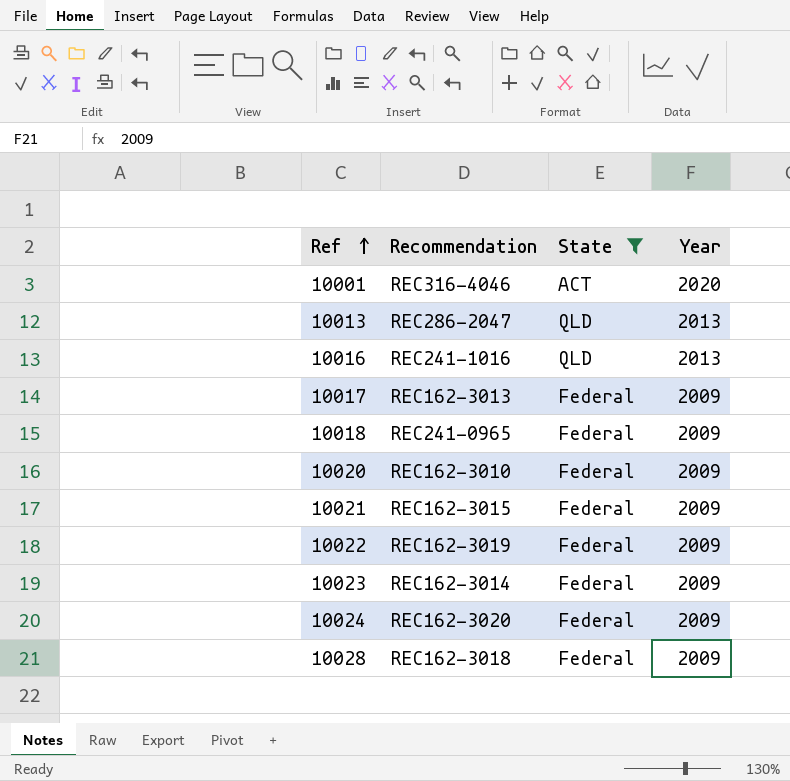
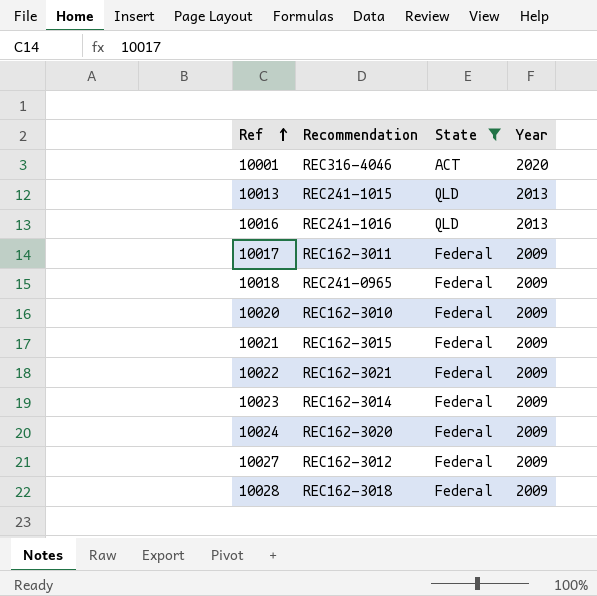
10013 | Recommendation: REC286-2047 -> REC241-1015
10017 | Recommendation: REC162-3013 -> REC162-3011
10022 | Recommendation: REC162-3019 -> REC162-3021
row 10027: none -> REC162-3012 | Federal | 2009

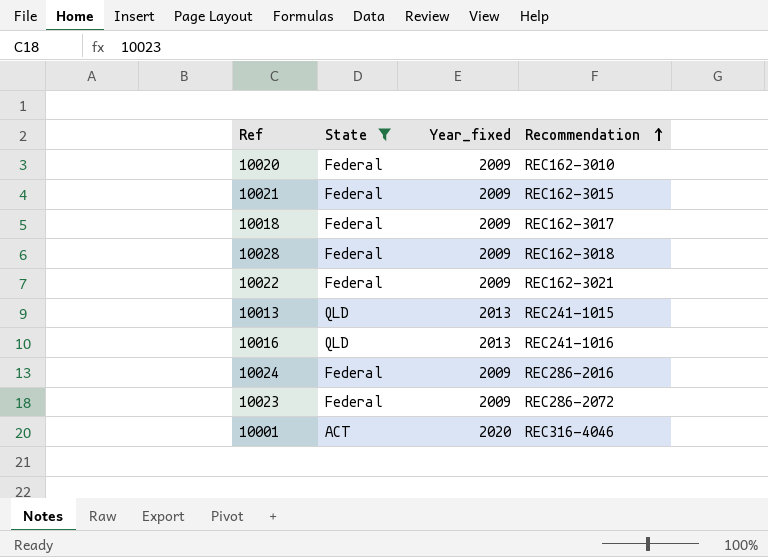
row order: Ref ascending -> Recommendation ascending
column name: Year -> Year_fixed
column Recommendation | position: 2 -> 4
row 10017: REC162-3011 | Federal | 2009 -> none
row 10027: REC162-3012 | Federal | 2009 -> none
10018 | Recommendation: REC241-0965 -> REC162-3017
10024 | Recommendation: REC162-3020 -> REC286-2016
10023 | Recommendation: REC162-3014 -> REC286-2072

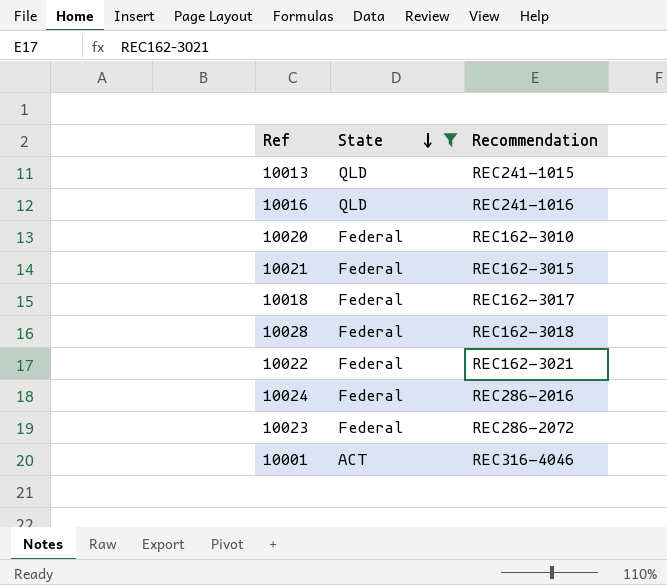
row order: Recommendation ascending -> State descending
column Year_fixed | position: 3 -> none

